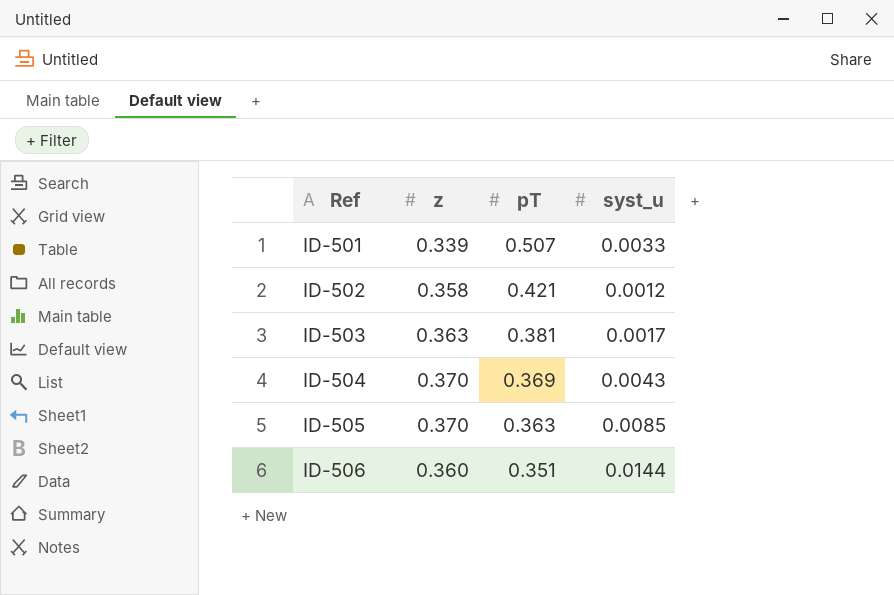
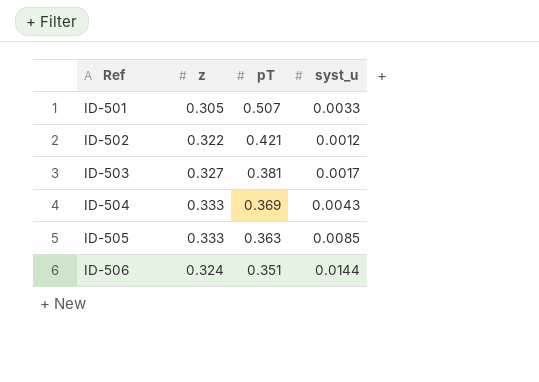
ID-501 | z: 0.339 -> 0.305
ID-502 | z: 0.358 -> 0.322
ID-503 | z: 0.363 -> 0.327
ID-504 | z: 0.370 -> 0.333
ID-505 | z: 0.370 -> 0.333
ID-506 | z: 0.360 -> 0.324

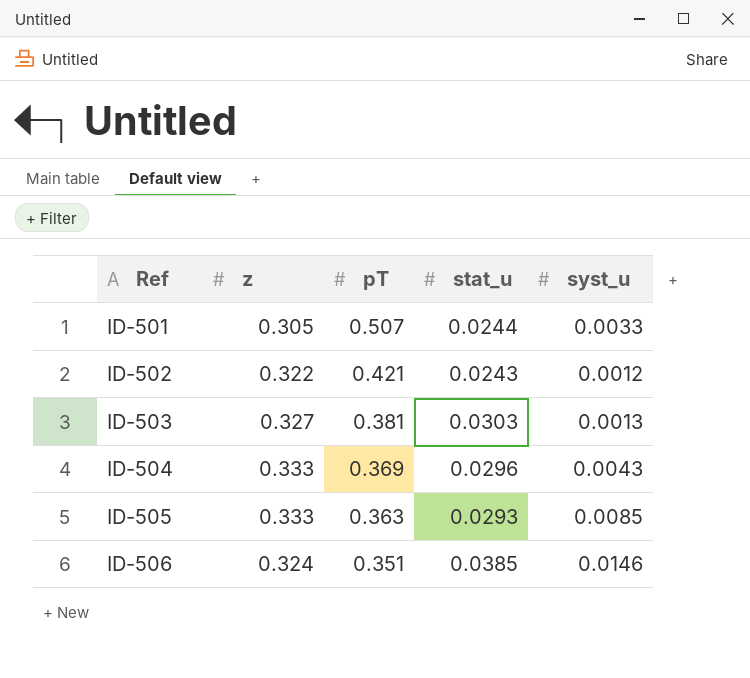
column stat_u | position: none -> 4
ID-503 | syst_u: 0.0017 -> 0.0013
ID-506 | syst_u: 0.0144 -> 0.0146

